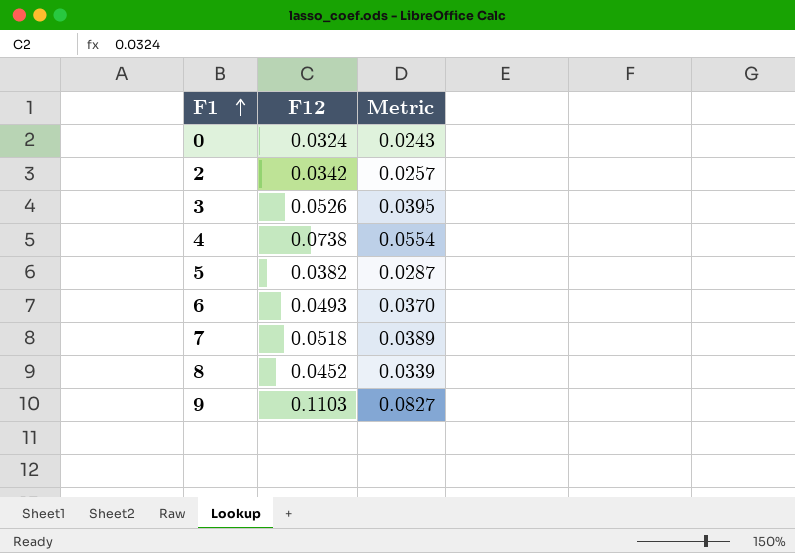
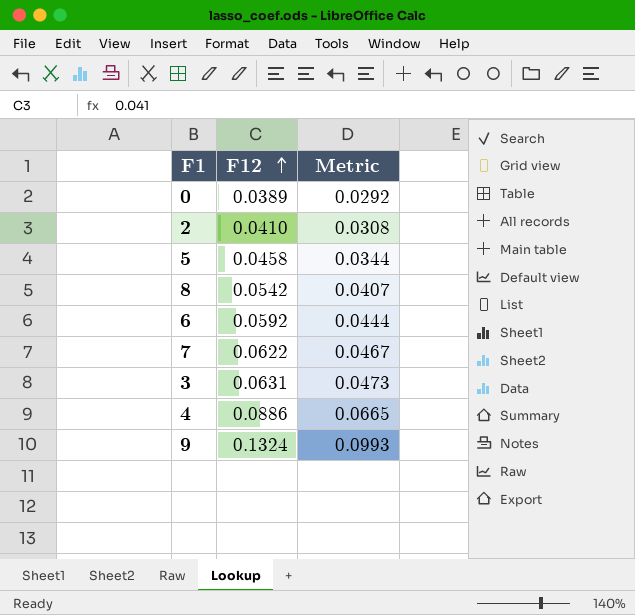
row order: F1 ascending -> F12 ascending
0 | F12: 0.0324 -> 0.0389
0 | Metric: 0.0243 -> 0.0292
2 | F12: 0.0342 -> 0.0410
2 | Metric: 0.0257 -> 0.0308
5 | F12: 0.0382 -> 0.0458
5 | Metric: 0.0287 -> 0.0344
8 | F12: 0.0452 -> 0.0542
8 | Metric: 0.0339 -> 0.0407
6 | F12: 0.0493 -> 0.0592
6 | Metric: 0.0370 -> 0.0444
7 | F12: 0.0518 -> 0.0622
7 | Metric: 0.0389 -> 0.0467
3 | F12: 0.0526 -> 0.0631
3 | Metric: 0.0395 -> 0.0473
4 | F12: 0.0738 -> 0.0886
4 | Metric: 0.0554 -> 0.0665
9 | F12: 0.1103 -> 0.1324
9 | Metric: 0.0827 -> 0.0993

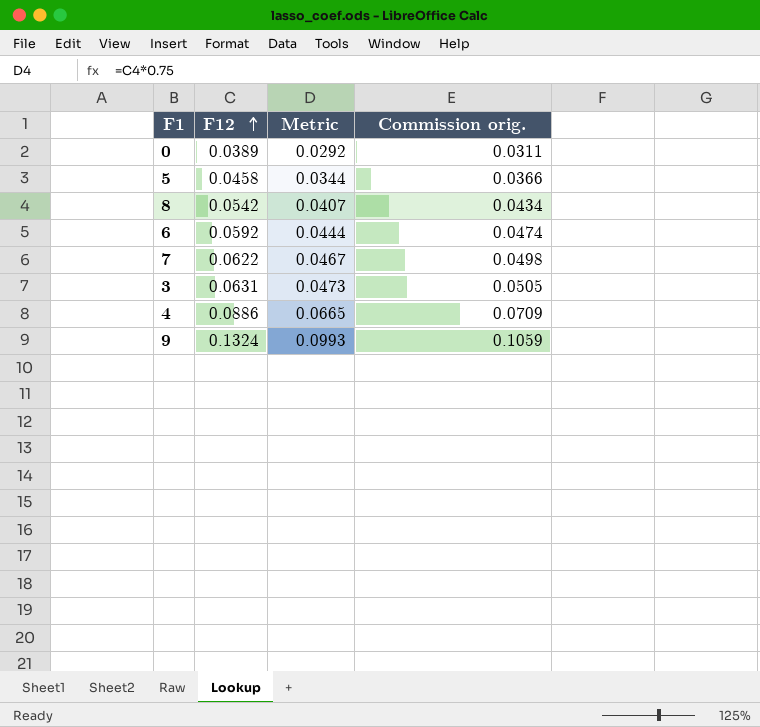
column Commission orig. | formula: none -> [F12] * 0.8
row 2: 0.0410 | 0.0308 -> none

